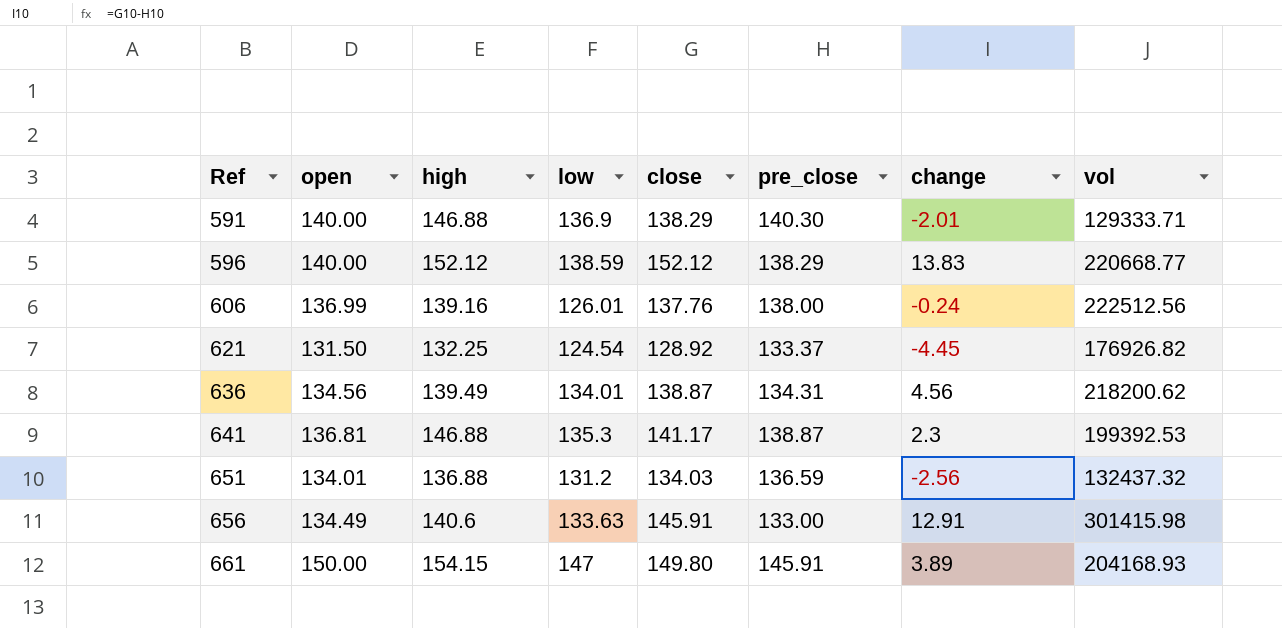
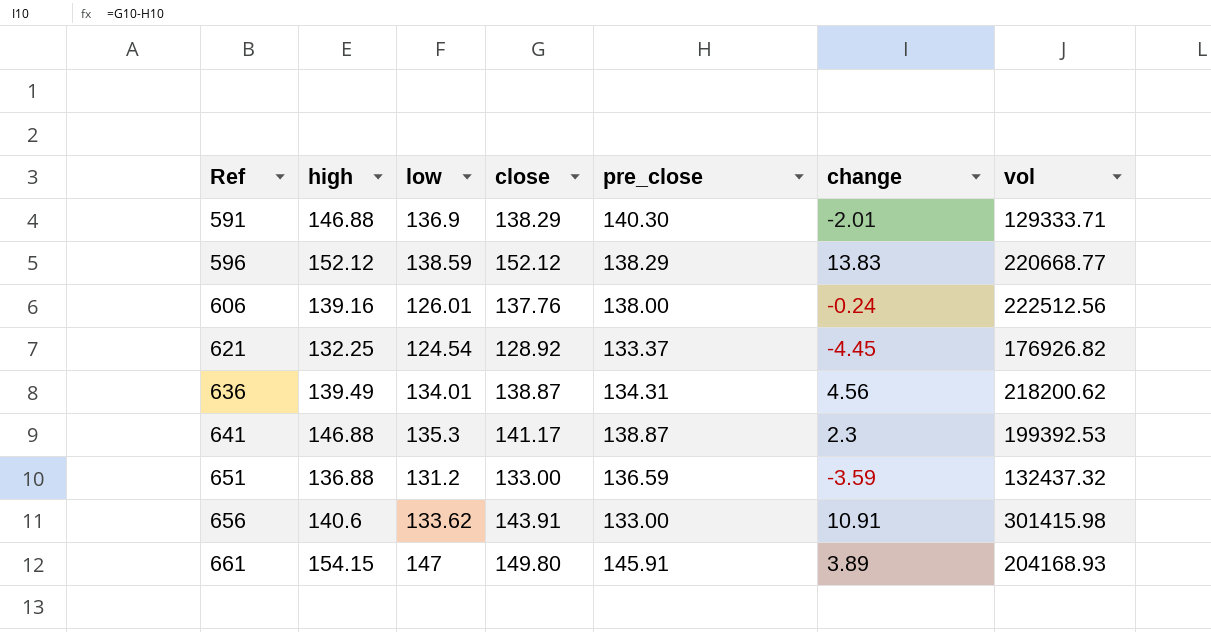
column open | position: 2 -> none
651 | close: 134.03 -> 133.00
651 | change: -2.56 -> -3.59
656 | low: 133.63 -> 133.62
656 | close: 145.91 -> 143.91
656 | change: 12.91 -> 10.91

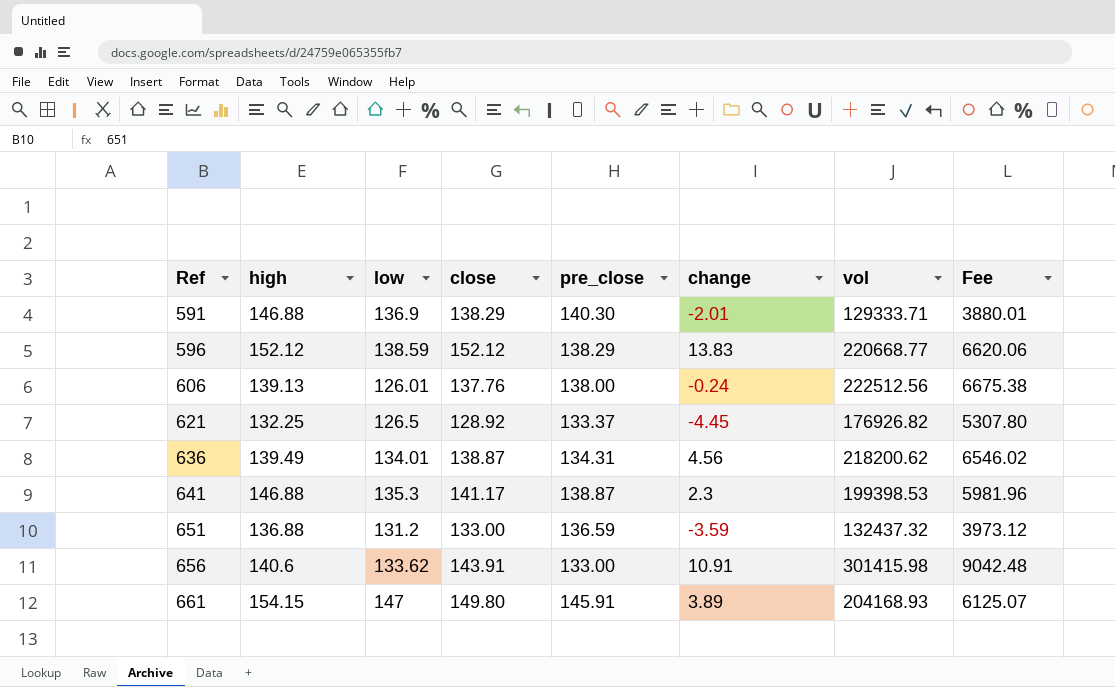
column Fee | formula: none -> [vol] * 0.03
606 | high: 139.16 -> 139.13
621 | low: 124.54 -> 126.5
641 | vol: 199392.53 -> 199398.53

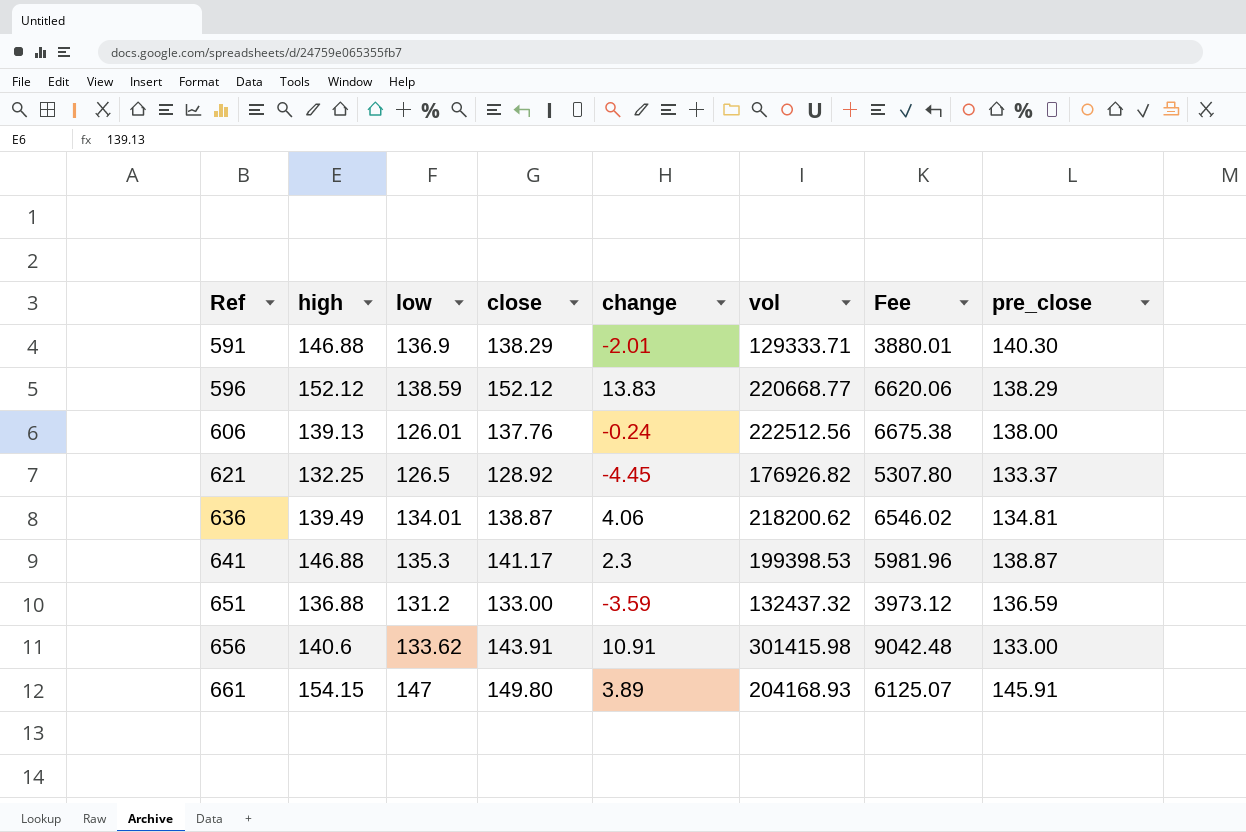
column pre_close | position: 5 -> 8
636 | change: 4.56 -> 4.06
636 | pre_close: 134.31 -> 134.81

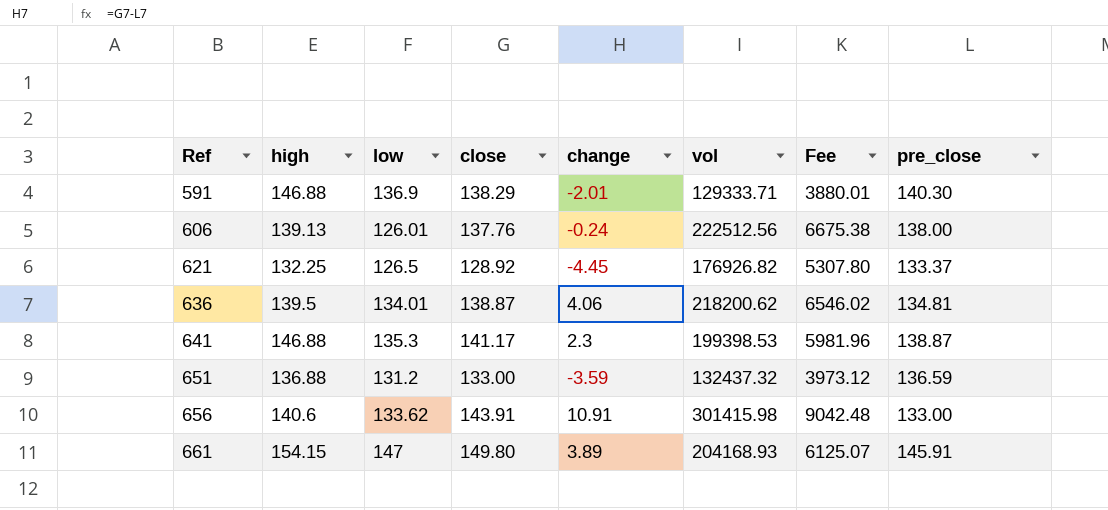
row 596: 152.12 | 138.59 | 152.12 | 13.83 | 220668.77 | 6620.06 | 138.29 -> none
636 | high: 139.49 -> 139.5

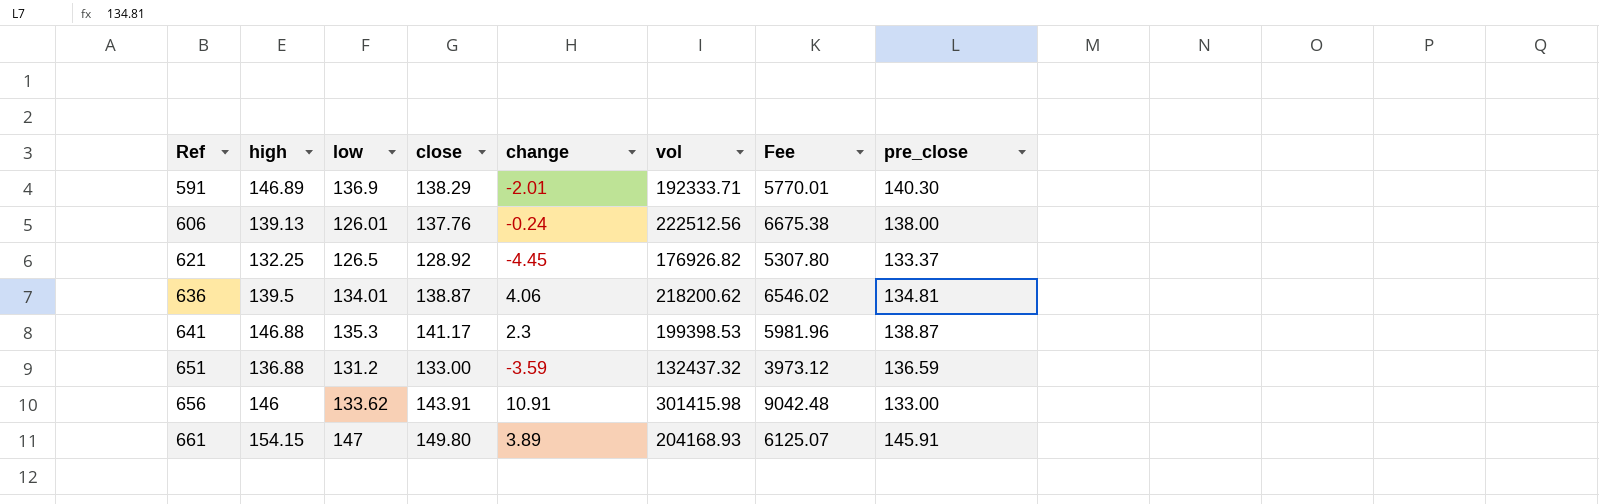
591 | high: 146.88 -> 146.89
591 | vol: 129333.71 -> 192333.71
591 | Fee: 3880.01 -> 5770.01
656 | high: 140.6 -> 146

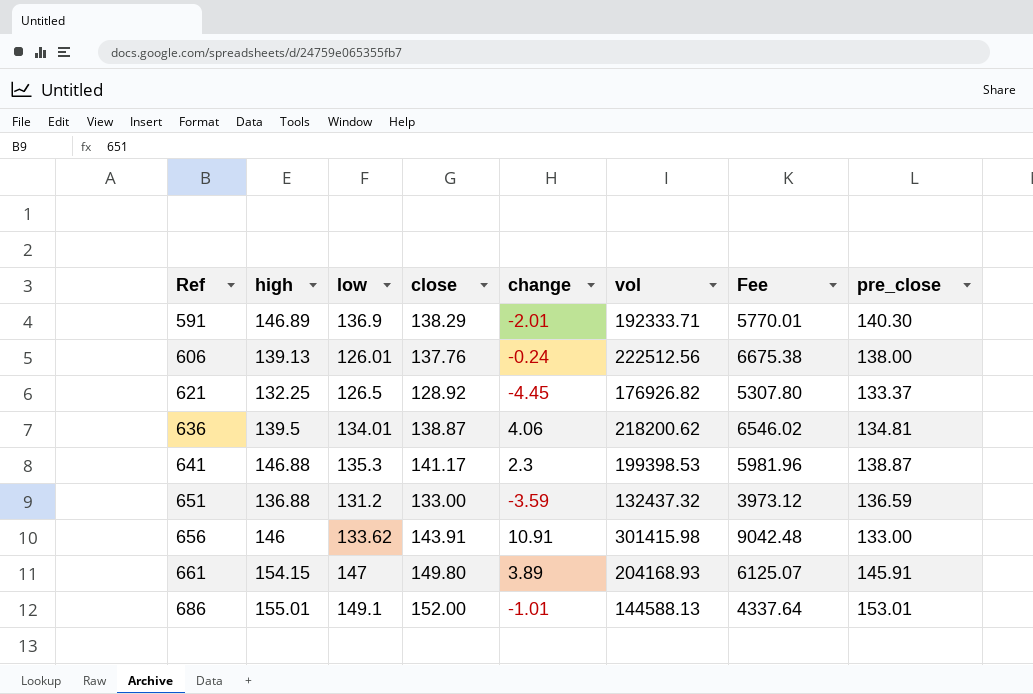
row 686: none -> 155.01 | 149.1 | 152.00 | -1.01 | 144588.13 | 4337.64 | 153.01

